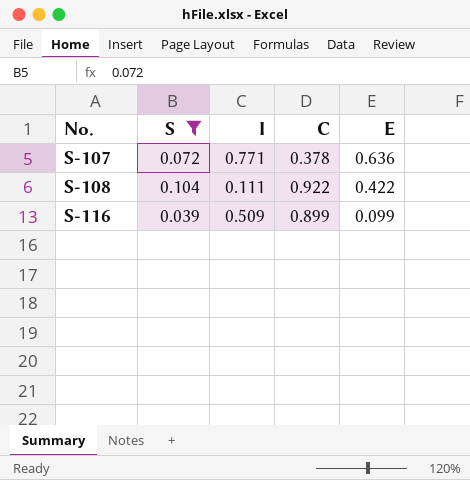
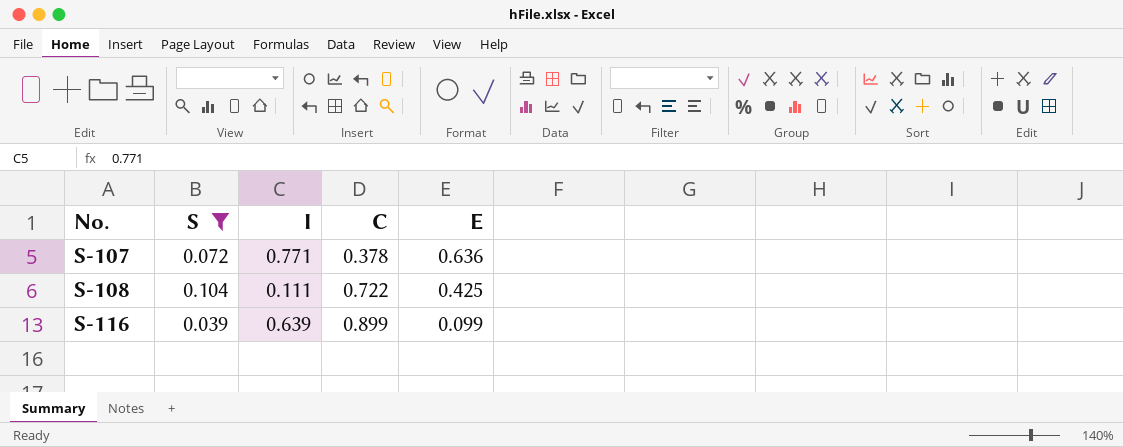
S-108 | C: 0.922 -> 0.722
S-108 | E: 0.422 -> 0.425
S-116 | I: 0.509 -> 0.639

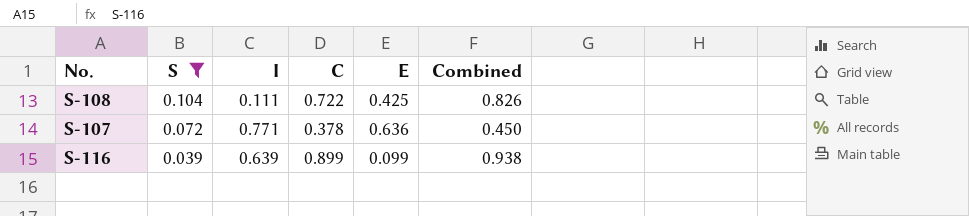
row order: No. ascending -> S descending
column Combined | formula: none -> [S] + [C]

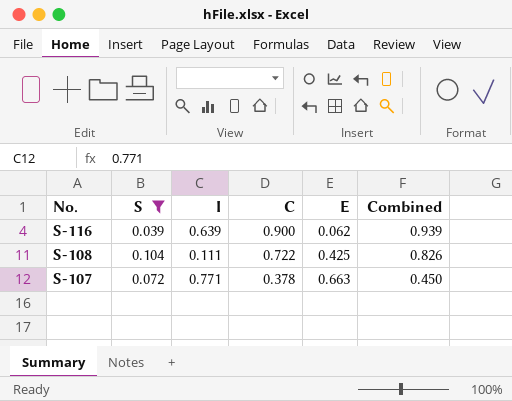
row order: S descending -> No. descending
S-116 | C: 0.899 -> 0.900
S-116 | E: 0.099 -> 0.062
S-116 | Combined: 0.938 -> 0.939
S-107 | E: 0.636 -> 0.663

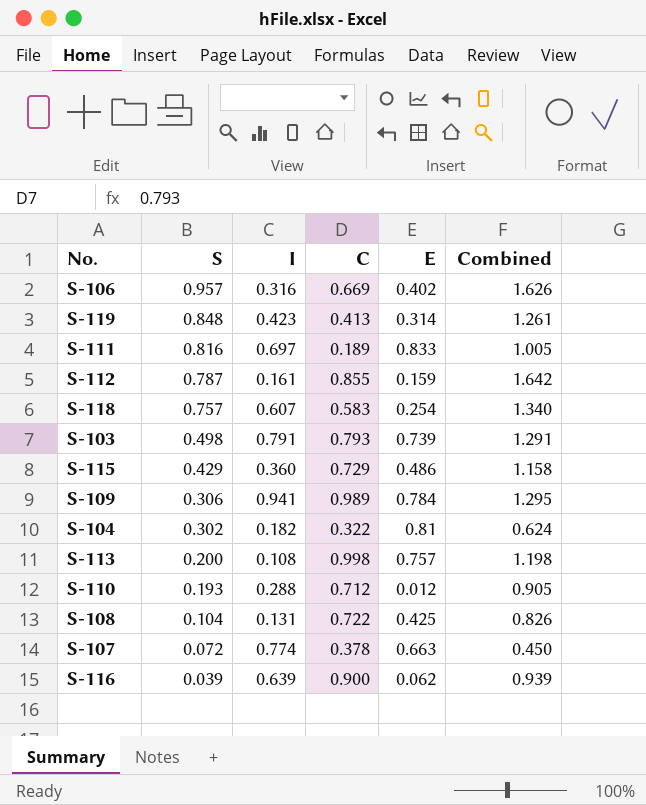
filter: S <= 0.104 -> none
row order: No. descending -> S descending
S-108 | I: 0.111 -> 0.131
S-107 | I: 0.771 -> 0.774

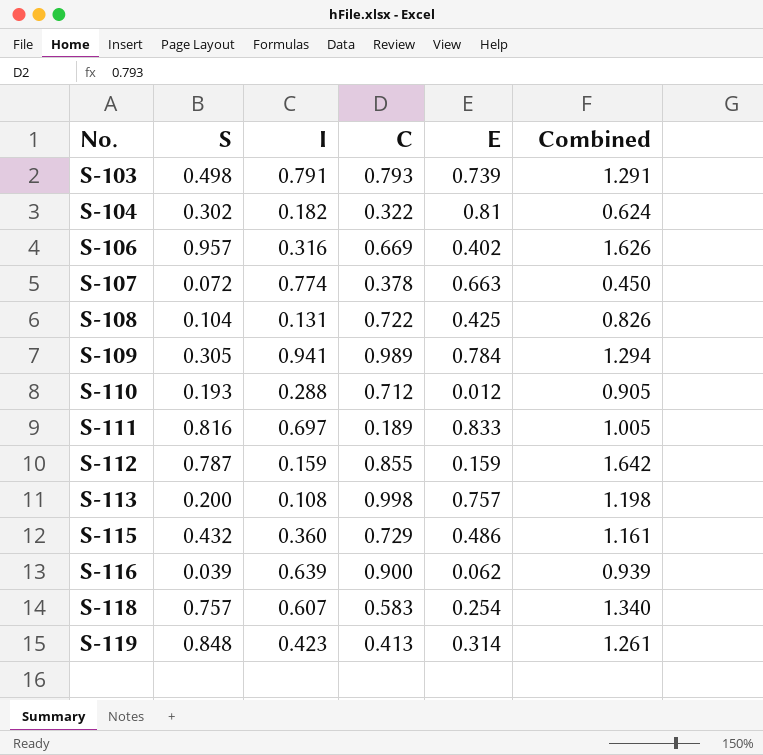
row order: S descending -> No. ascending
S-109 | S: 0.306 -> 0.305
S-109 | Combined: 1.295 -> 1.294
S-112 | I: 0.161 -> 0.159
S-115 | S: 0.429 -> 0.432
S-115 | Combined: 1.158 -> 1.161

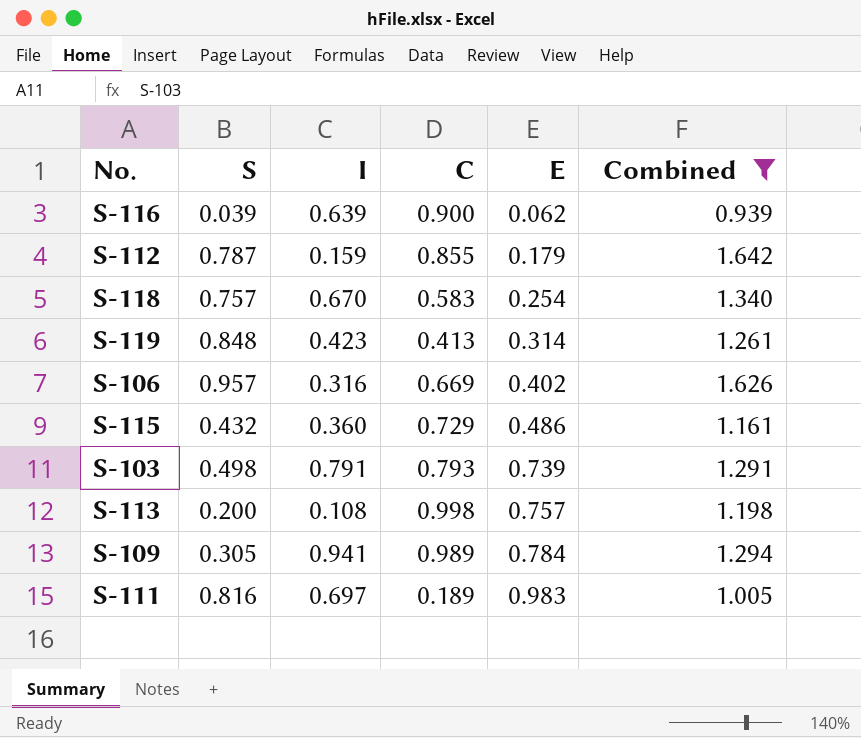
filter: none -> Combined >= 0.939
row order: No. ascending -> E ascending
S-112 | E: 0.159 -> 0.179
S-118 | I: 0.607 -> 0.670
S-111 | E: 0.833 -> 0.983

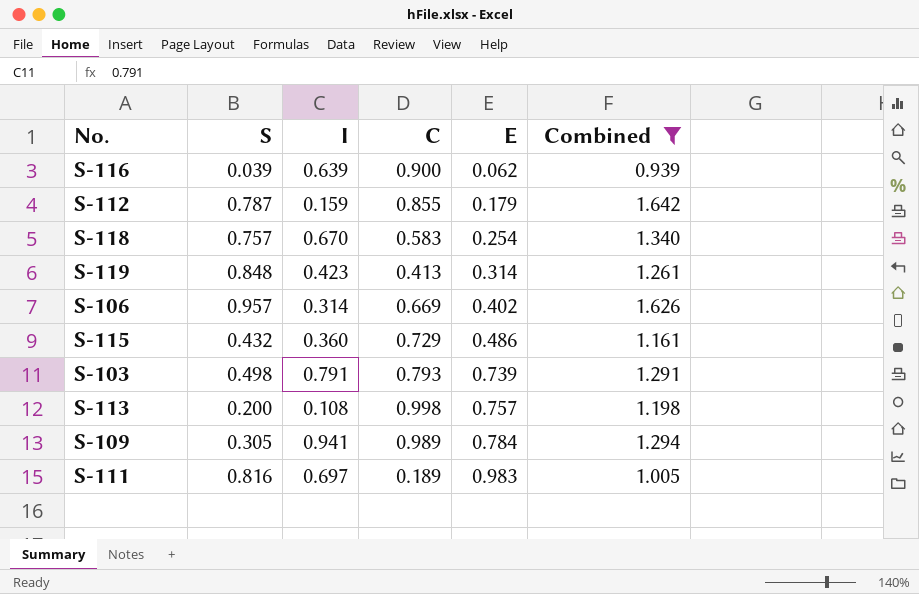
S-106 | I: 0.316 -> 0.314

